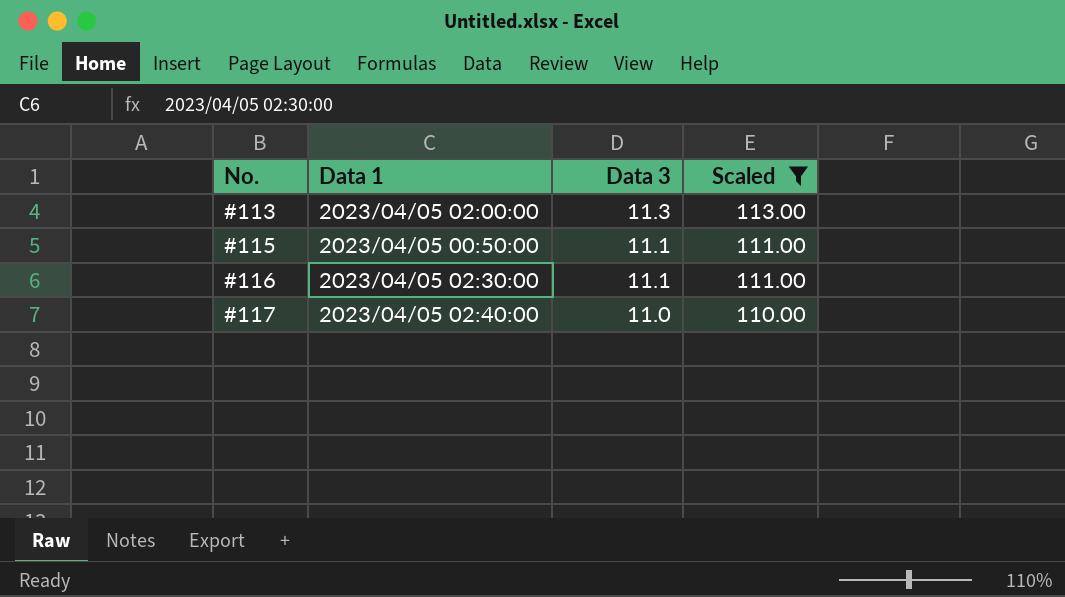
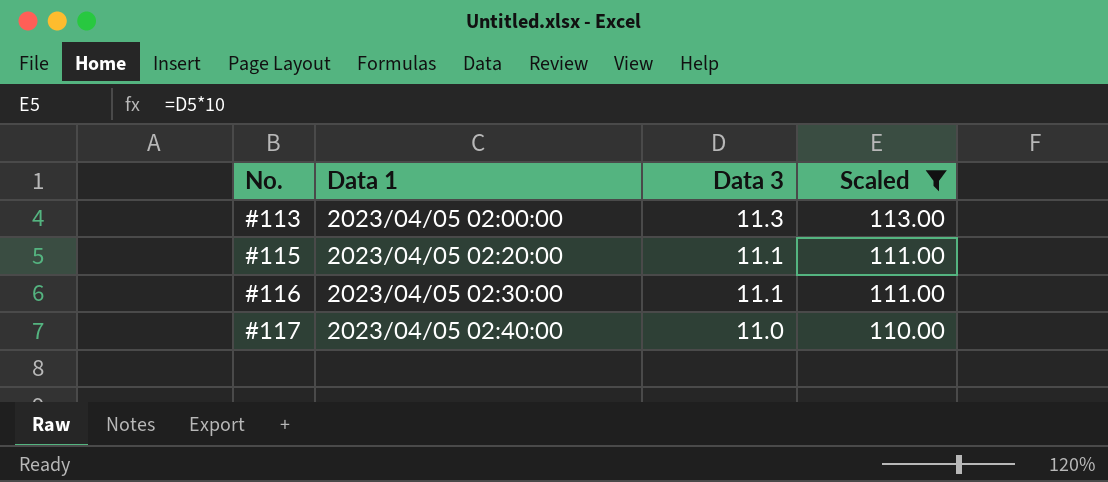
#115 | Data 1: 2023/04/05 00:50:00 -> 2023/04/05 02:20:00

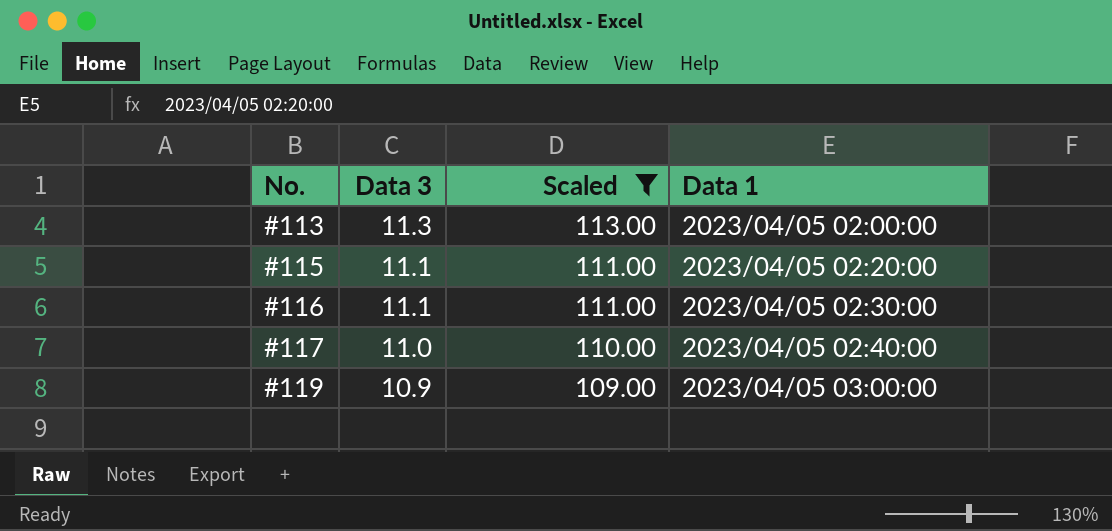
column Data 1 | position: 2 -> 4
row #119: none -> 10.9 | 109.00 | 2023/04/05 03:00:00

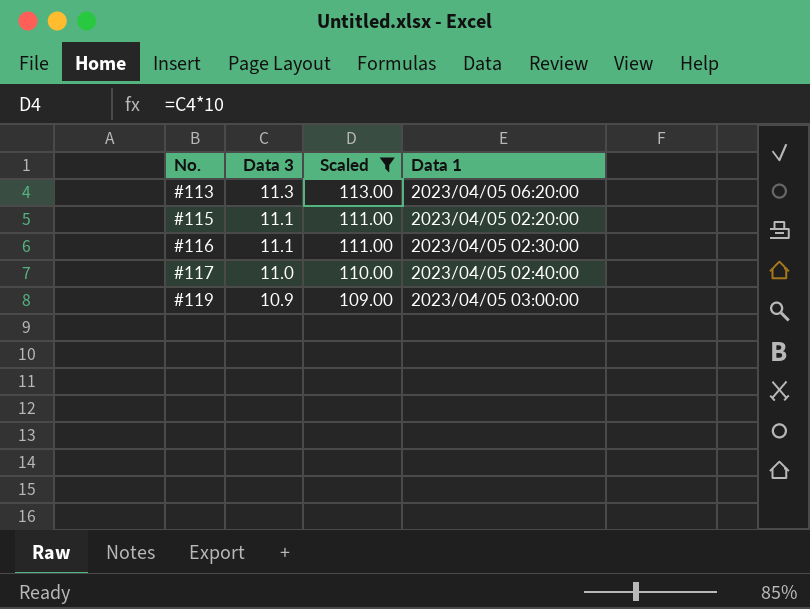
#113 | Data 1: 2023/04/05 02:00:00 -> 2023/04/05 06:20:00

